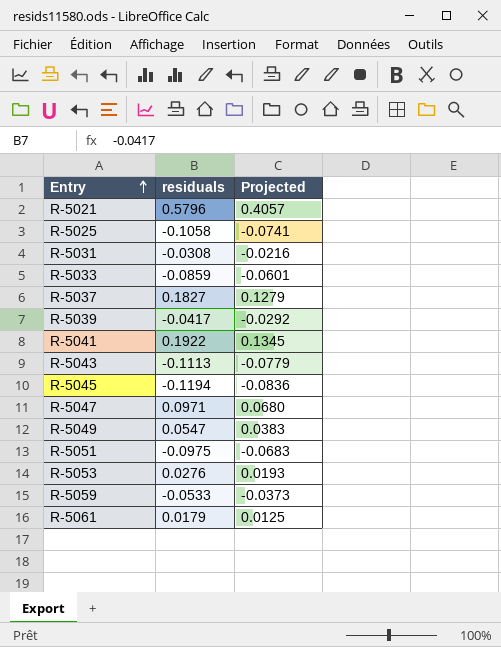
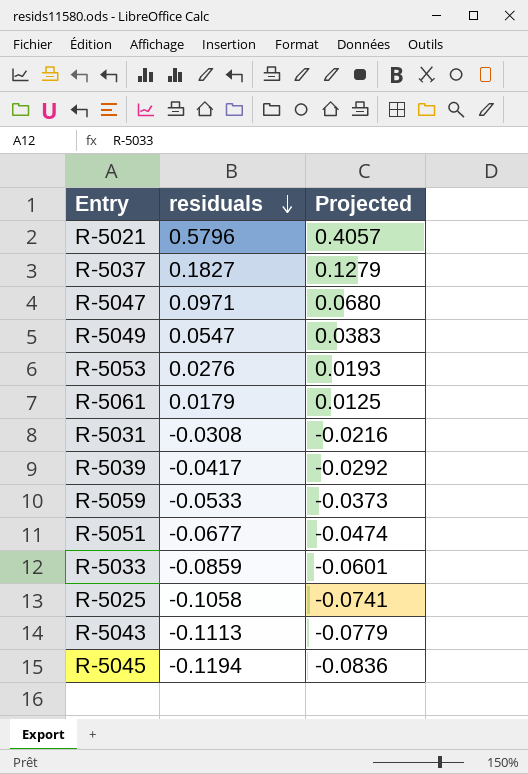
row order: Entry ascending -> residuals descending
row R-5041: 0.1922 | 0.1345 -> none
R-5051 | residuals: -0.0975 -> -0.0677
R-5051 | Projected: -0.0683 -> -0.0474

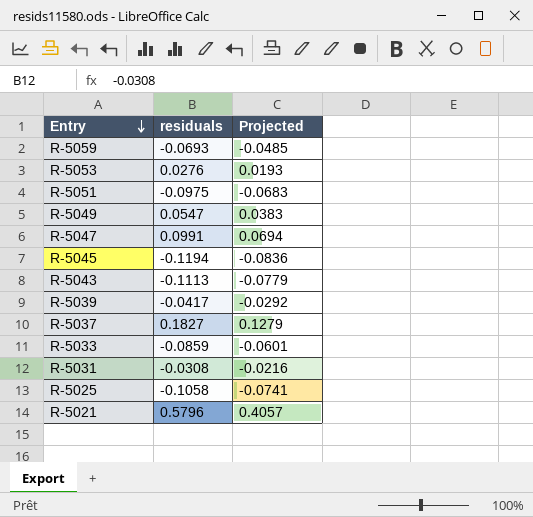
row order: residuals descending -> Entry descending
row R-5061: 0.0179 | 0.0125 -> none
R-5059 | residuals: -0.0533 -> -0.0693
R-5059 | Projected: -0.0373 -> -0.0485
R-5051 | residuals: -0.0677 -> -0.0975
R-5051 | Projected: -0.0474 -> -0.0683
R-5047 | residuals: 0.0971 -> 0.0991
R-5047 | Projected: 0.0680 -> 0.0694

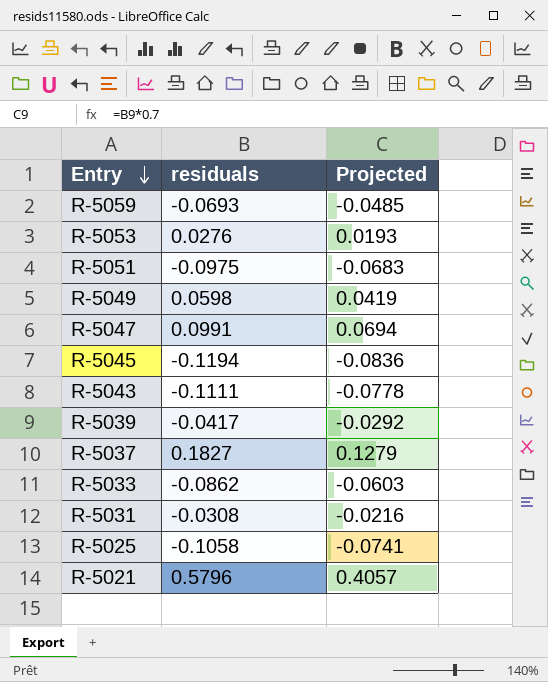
R-5049 | residuals: 0.0547 -> 0.0598
R-5049 | Projected: 0.0383 -> 0.0419
R-5043 | residuals: -0.1113 -> -0.1111
R-5043 | Projected: -0.0779 -> -0.0778
R-5033 | residuals: -0.0859 -> -0.0862
R-5033 | Projected: -0.0601 -> -0.0603

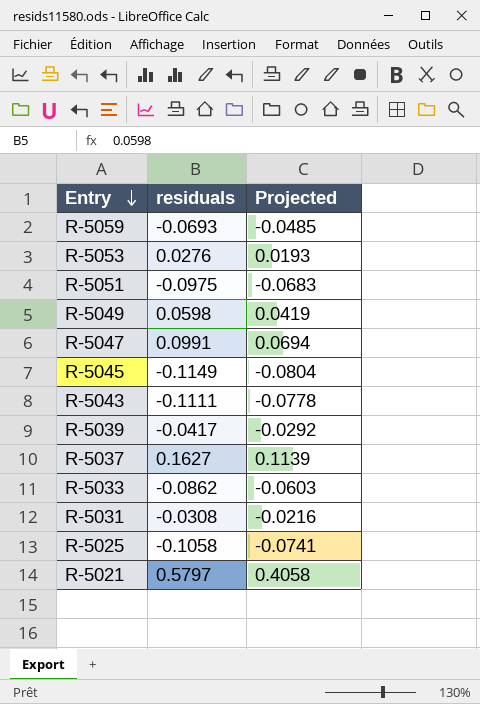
R-5045 | residuals: -0.1194 -> -0.1149
R-5045 | Projected: -0.0836 -> -0.0804
R-5037 | residuals: 0.1827 -> 0.1627
R-5037 | Projected: 0.1279 -> 0.1139
R-5021 | residuals: 0.5796 -> 0.5797
R-5021 | Projected: 0.4057 -> 0.4058

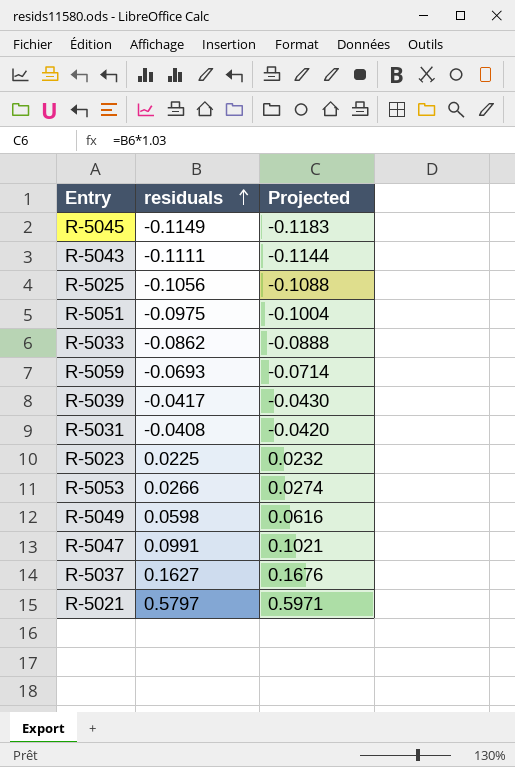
row order: Entry descending -> residuals ascending
column Projected | formula: [residuals] * 0.7 -> [residuals] * 1.03
R-5025 | residuals: -0.1058 -> -0.1056
R-5031 | residuals: -0.0308 -> -0.0408
row R-5023: none -> 0.0225 | 0.0232
R-5053 | residuals: 0.0276 -> 0.0266

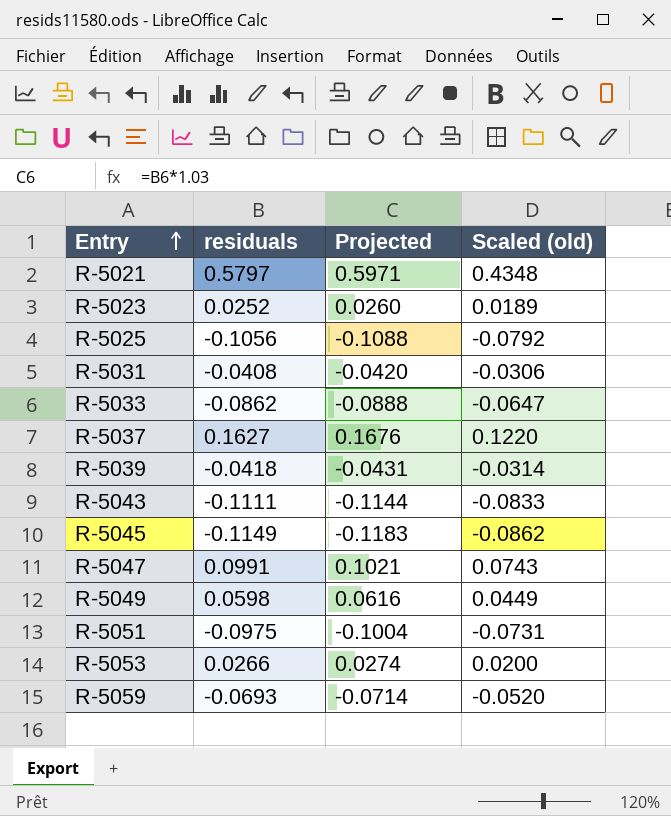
row order: residuals ascending -> Entry ascending
column Scaled (old) | formula: none -> [residuals] * 0.75
R-5023 | residuals: 0.0225 -> 0.0252
R-5023 | Projected: 0.0232 -> 0.0260
R-5039 | residuals: -0.0417 -> -0.0418
R-5039 | Projected: -0.0430 -> -0.0431

